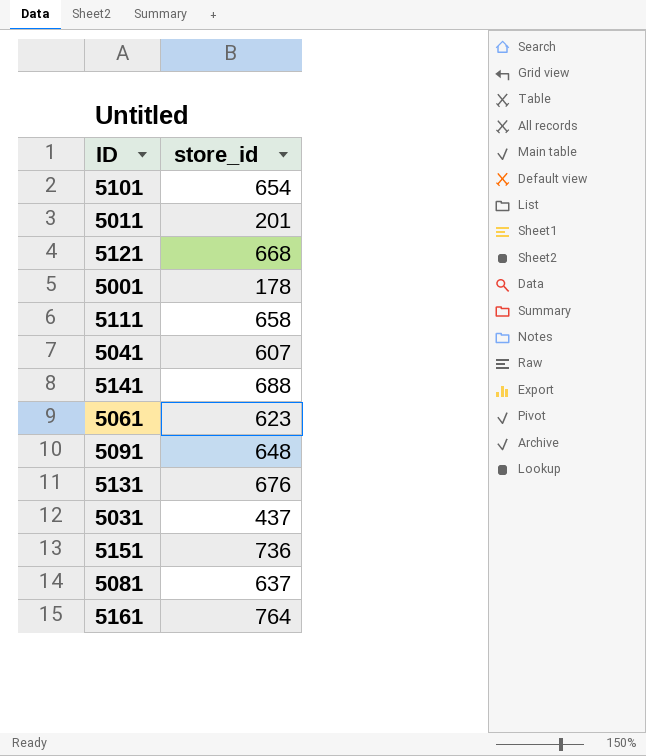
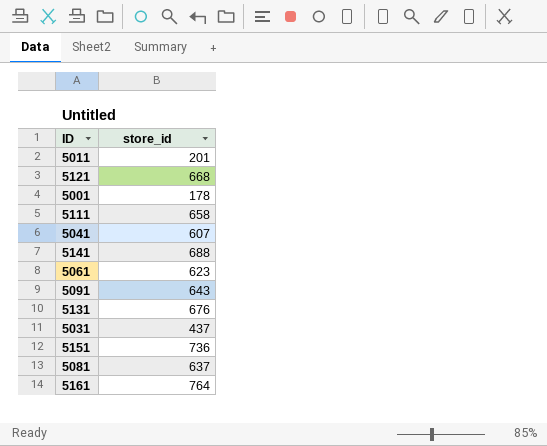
row 5101: 654 -> none
5091 | store_id: 648 -> 643

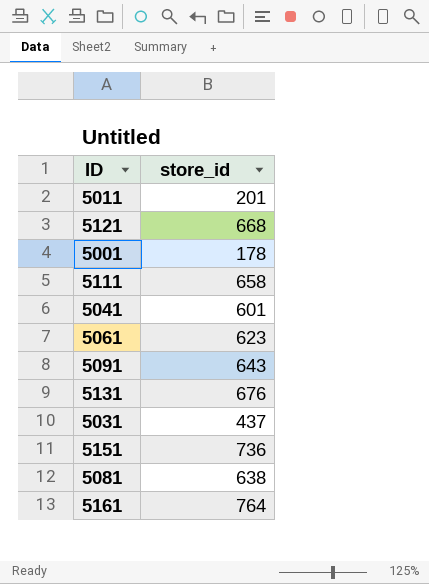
row 5141: 688 -> none
5041 | store_id: 607 -> 601
5081 | store_id: 637 -> 638

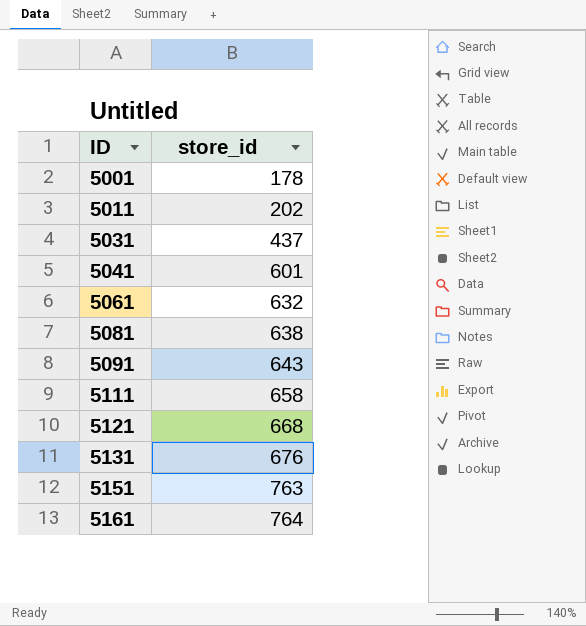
row order: none -> ID ascending
5011 | store_id: 201 -> 202
5061 | store_id: 623 -> 632
5151 | store_id: 736 -> 763

